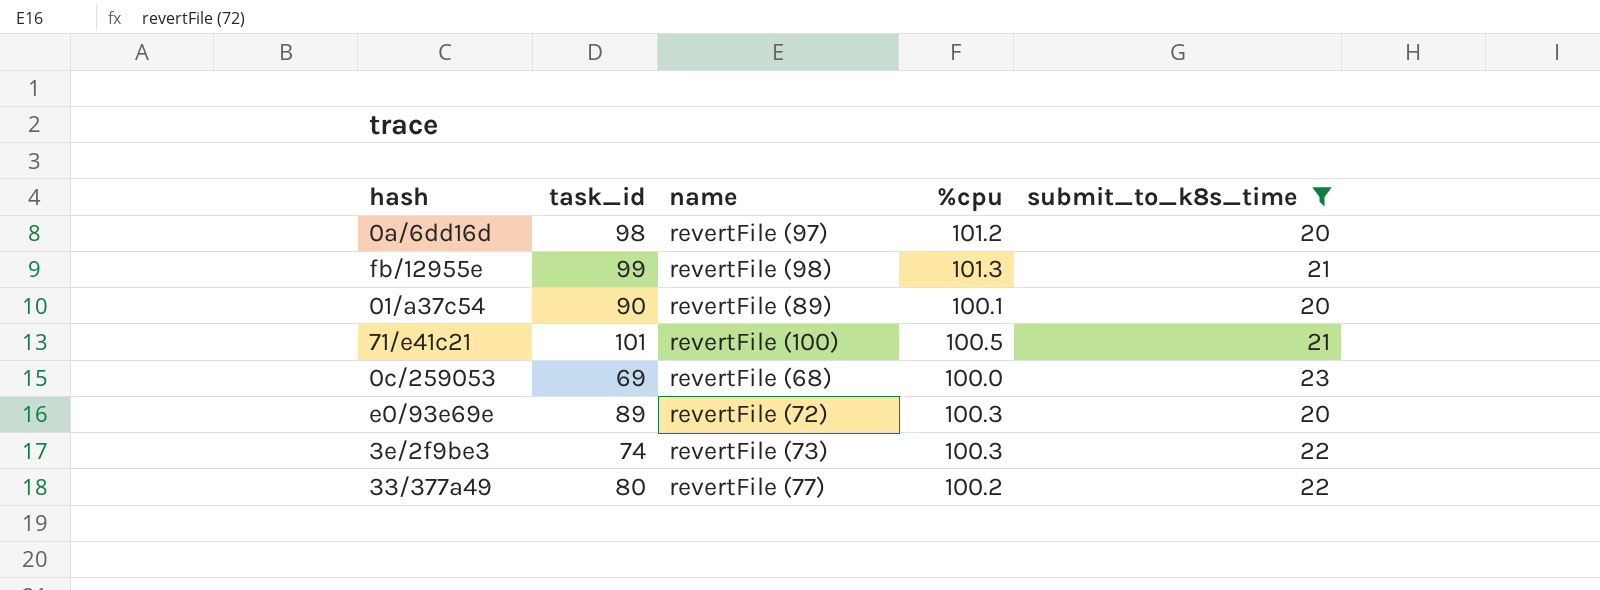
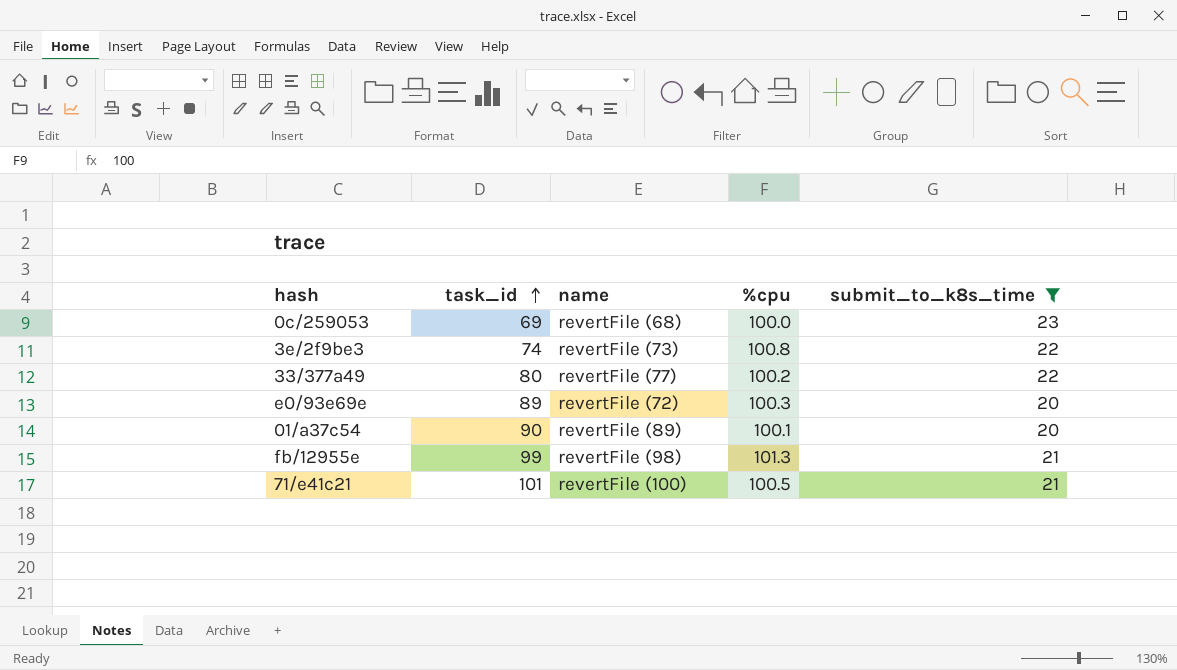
row order: none -> task_id ascending
row 0a/6dd16d: 98 | revertFile (97) | 101.2 | 20 -> none
3e/2f9be3 | %cpu: 100.3 -> 100.8

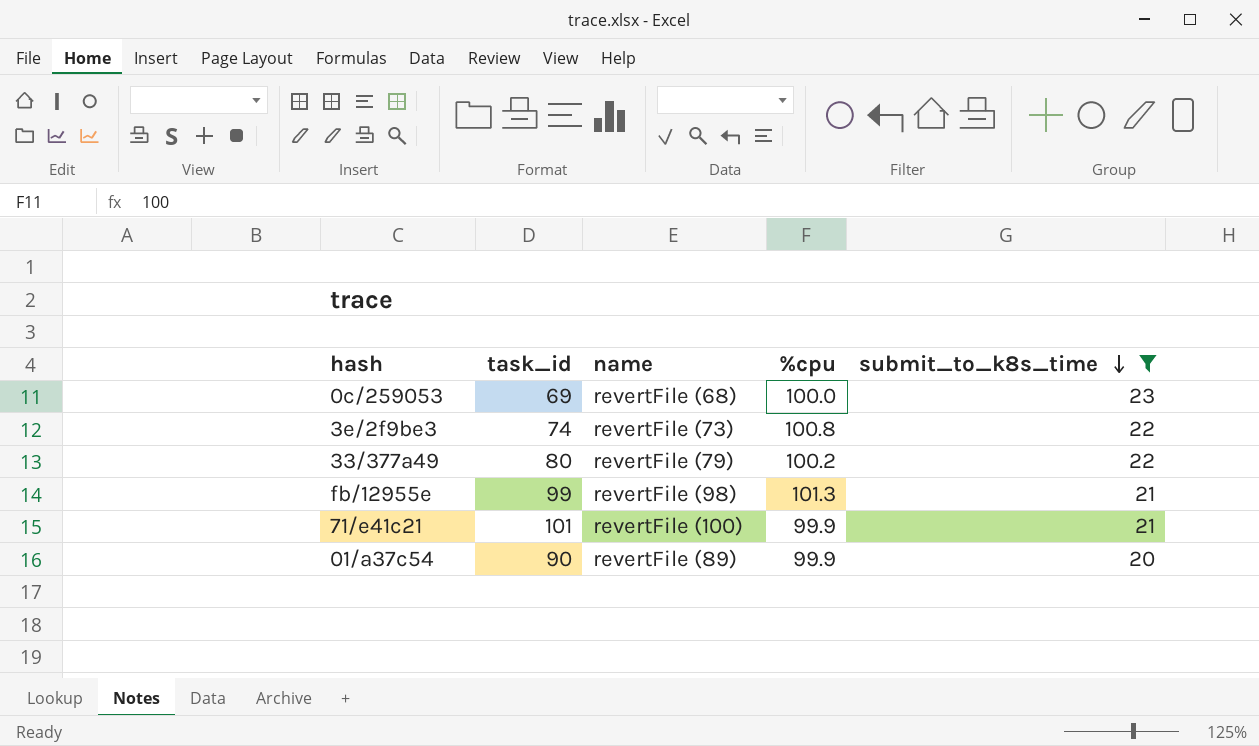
row order: task_id ascending -> submit_to_k8s_time descending
row e0/93e69e: 89 | revertFile (72) | 100.3 | 20 -> none
33/377a49 | name: revertFile (77) -> revertFile (79)
71/e41c21 | %cpu: 100.5 -> 99.9
01/a37c54 | %cpu: 100.1 -> 99.9

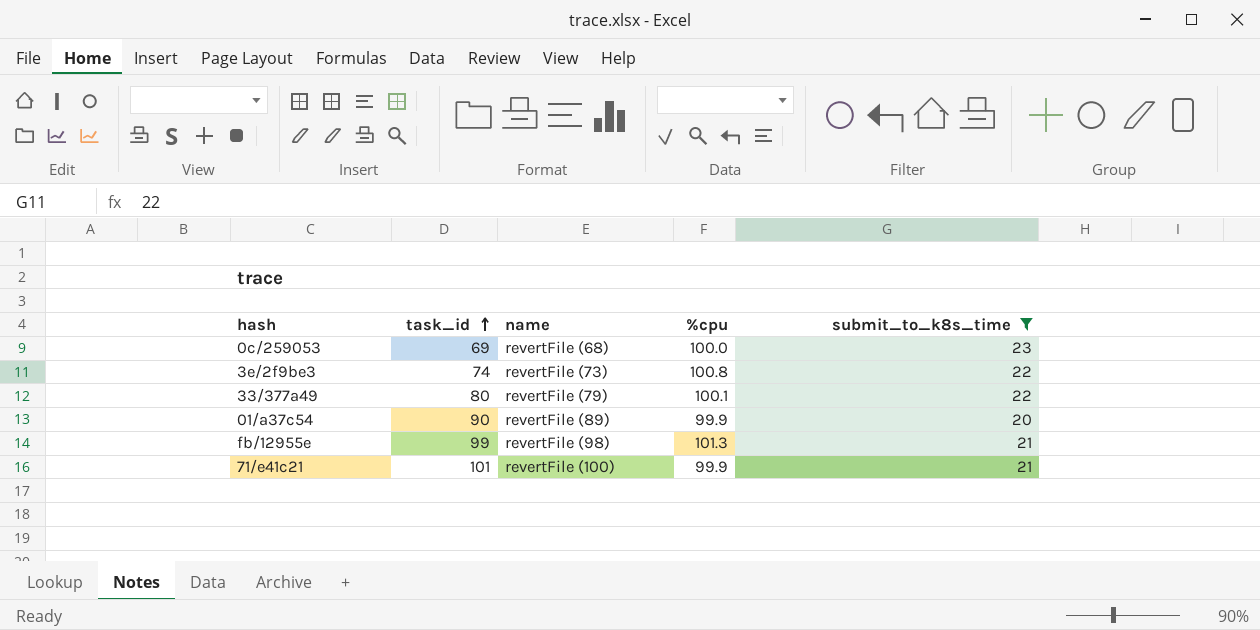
row order: submit_to_k8s_time descending -> task_id ascending
33/377a49 | %cpu: 100.2 -> 100.1

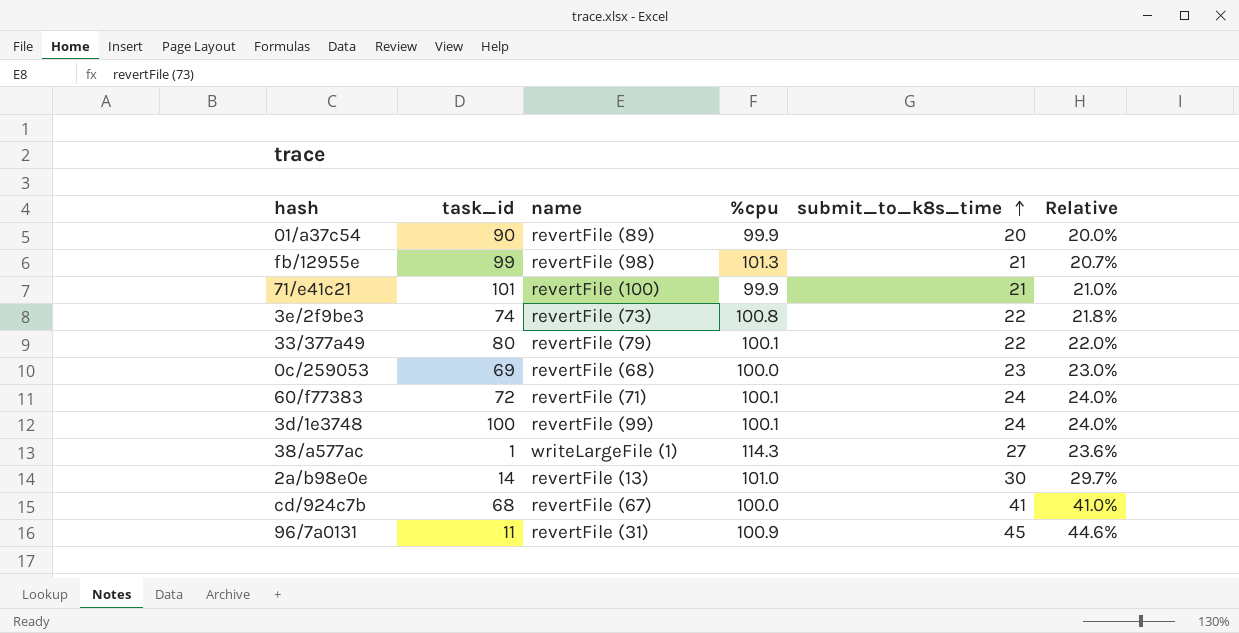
filter: submit_to_k8s_time <= 23 -> none
row order: task_id ascending -> submit_to_k8s_time ascending
column Relative | formula: none -> [submit_to_k8s_time] / [%cpu]

